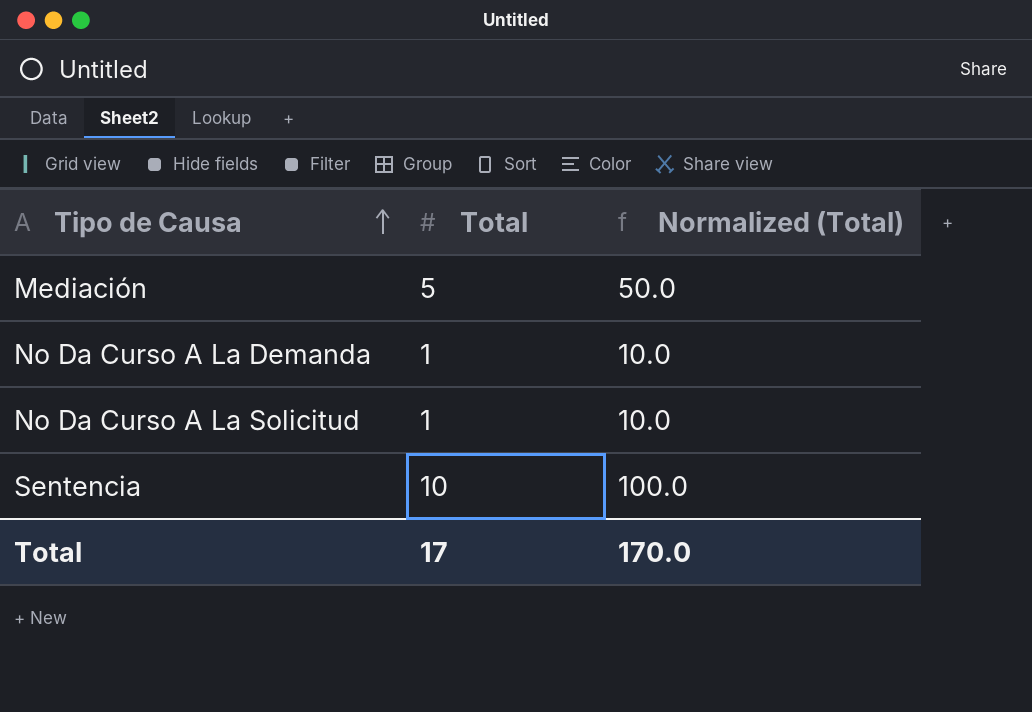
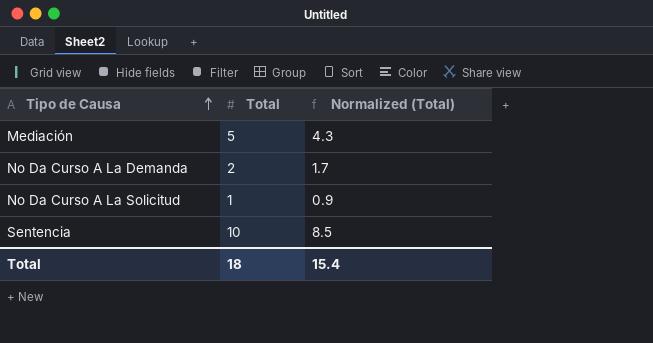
column Normalized (Total) | formula: [Total] * 10 -> [Total] * 0.85
No Da Curso A La Demanda | Total: 1 -> 2
Total | Total: 17 -> 18
Total | Normalized (Total): 170.0 -> 15.4

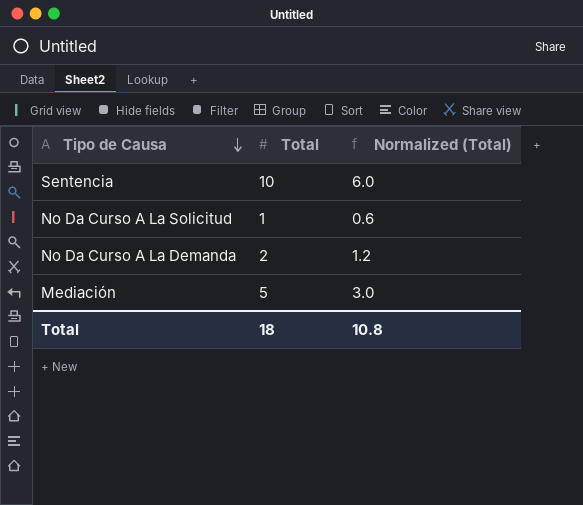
row order: Tipo de Causa ascending -> Tipo de Causa descending
column Normalized (Total) | formula: [Total] * 0.85 -> [Total] * 0.6
Total | Normalized (Total): 15.4 -> 10.8

